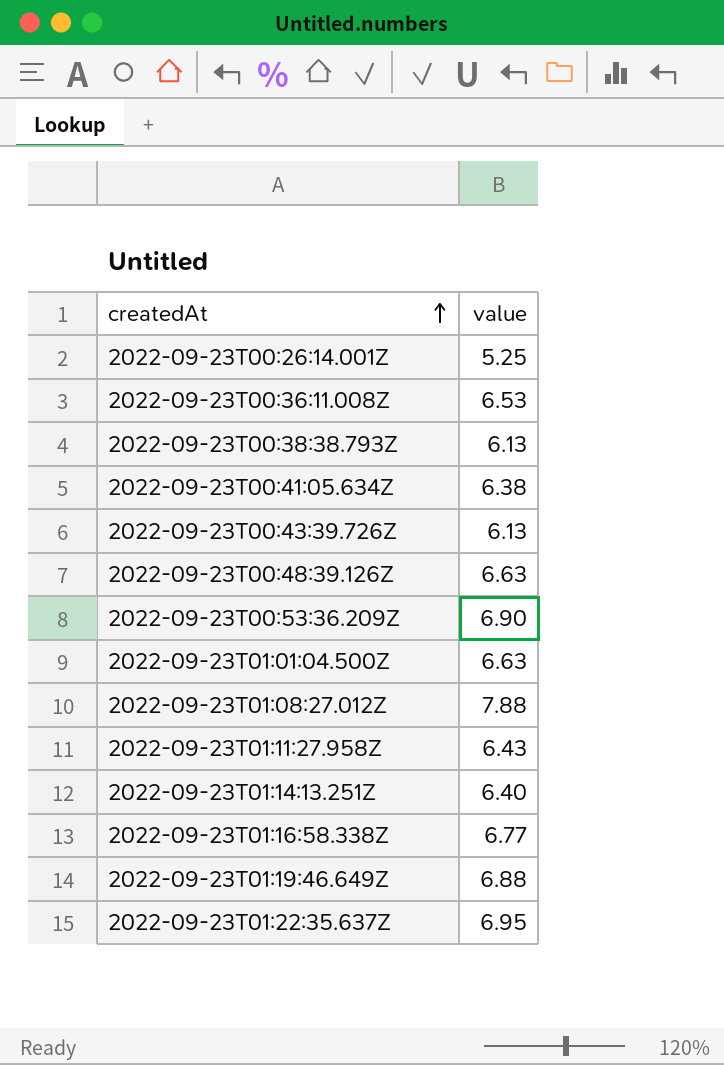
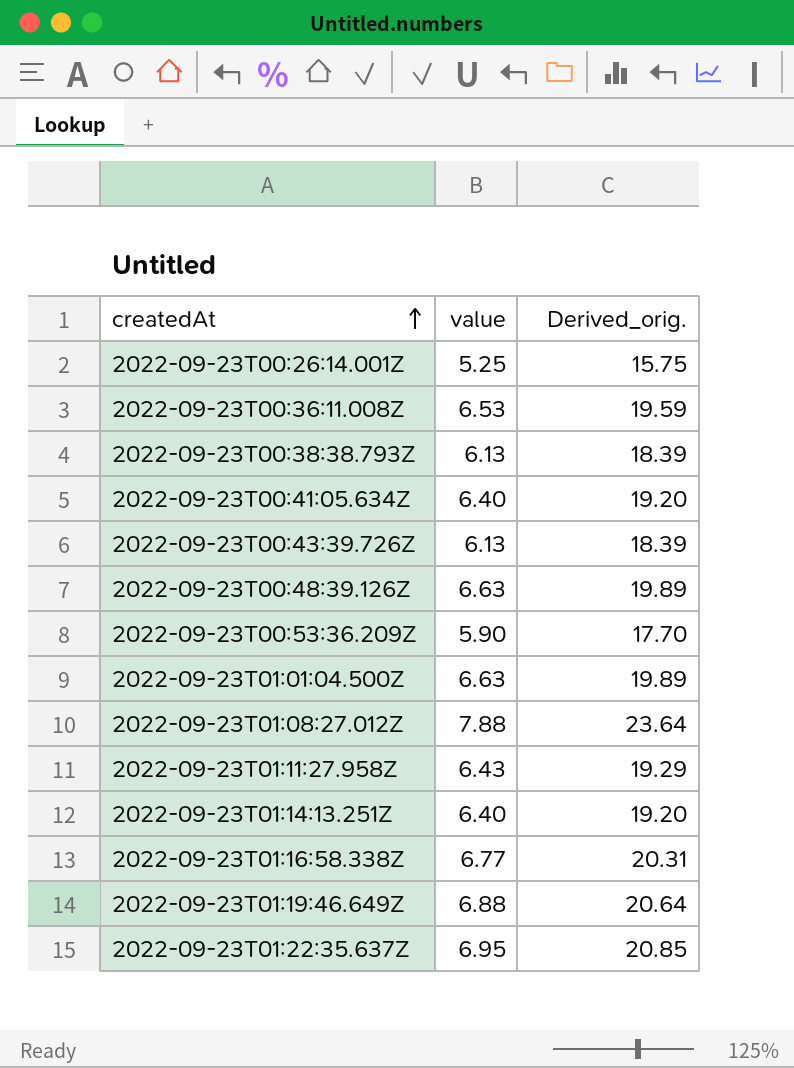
column Derived_orig. | formula: none -> [value] * 3
2022-09-23T00:41:05.634Z | value: 6.38 -> 6.40
2022-09-23T00:53:36.209Z | value: 6.90 -> 5.90

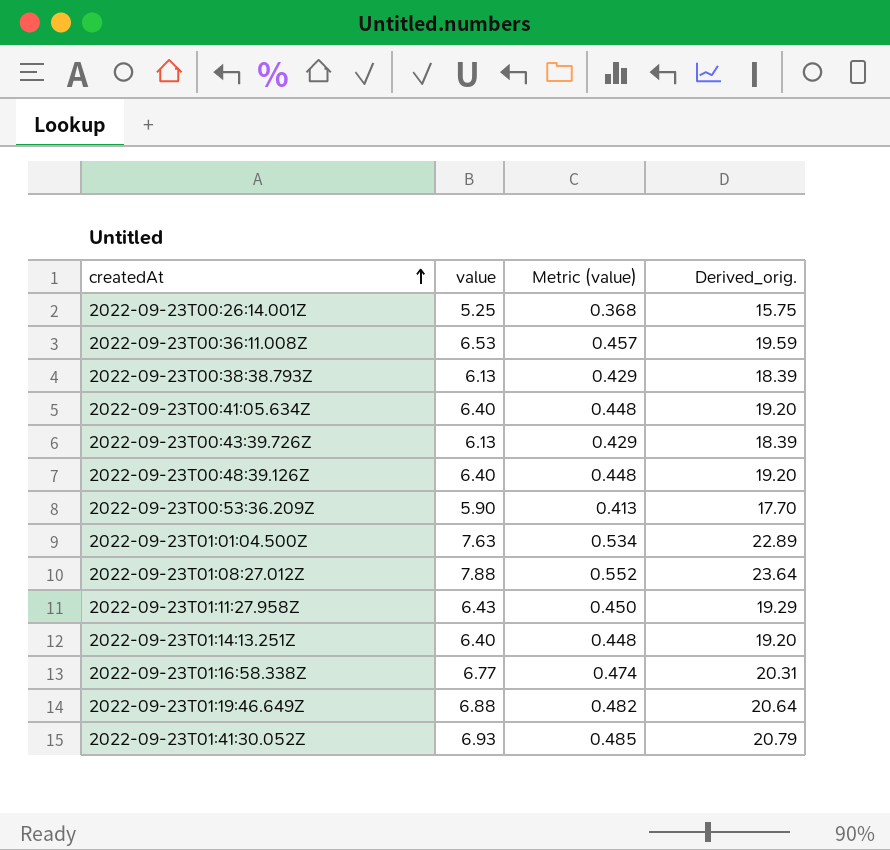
column Metric (value) | formula: none -> [value] * 0.07
row 2022-09-23T01:22:35.637Z: 6.95 | 20.85 -> none
2022-09-23T00:48:39.126Z | value: 6.63 -> 6.40
2022-09-23T00:48:39.126Z | Derived_orig.: 19.89 -> 19.20
2022-09-23T01:01:04.500Z | value: 6.63 -> 7.63
2022-09-23T01:01:04.500Z | Derived_orig.: 19.89 -> 22.89
row 2022-09-23T01:41:30.052Z: none -> 6.93 | 0.485 | 20.79

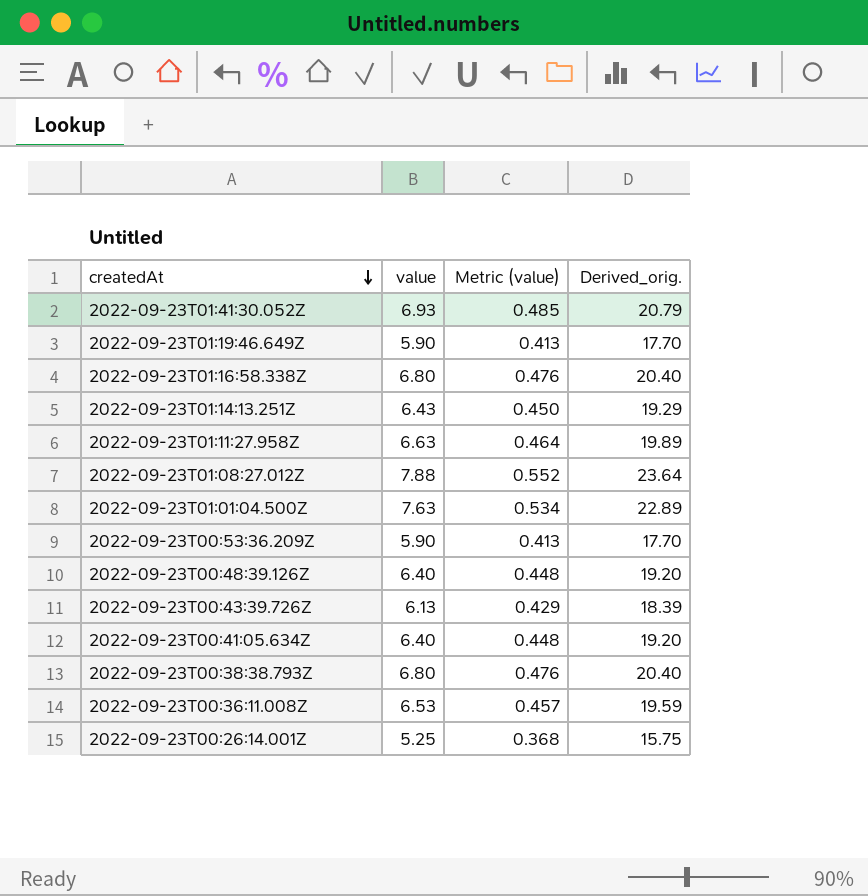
row order: createdAt ascending -> createdAt descending
2022-09-23T01:19:46.649Z | value: 6.88 -> 5.90
2022-09-23T01:19:46.649Z | Metric (value): 0.482 -> 0.413
2022-09-23T01:19:46.649Z | Derived_orig.: 20.64 -> 17.70
2022-09-23T01:16:58.338Z | value: 6.77 -> 6.80
2022-09-23T01:16:58.338Z | Metric (value): 0.474 -> 0.476
2022-09-23T01:16:58.338Z | Derived_orig.: 20.31 -> 20.40
2022-09-23T01:14:13.251Z | value: 6.40 -> 6.43
2022-09-23T01:14:13.251Z | Metric (value): 0.448 -> 0.450
2022-09-23T01:14:13.251Z | Derived_orig.: 19.20 -> 19.29
2022-09-23T01:11:27.958Z | value: 6.43 -> 6.63
2022-09-23T01:11:27.958Z | Metric (value): 0.450 -> 0.464
2022-09-23T01:11:27.958Z | Derived_orig.: 19.29 -> 19.89
2022-09-23T00:38:38.793Z | value: 6.13 -> 6.80
2022-09-23T00:38:38.793Z | Metric (value): 0.429 -> 0.476
2022-09-23T00:38:38.793Z | Derived_orig.: 18.39 -> 20.40

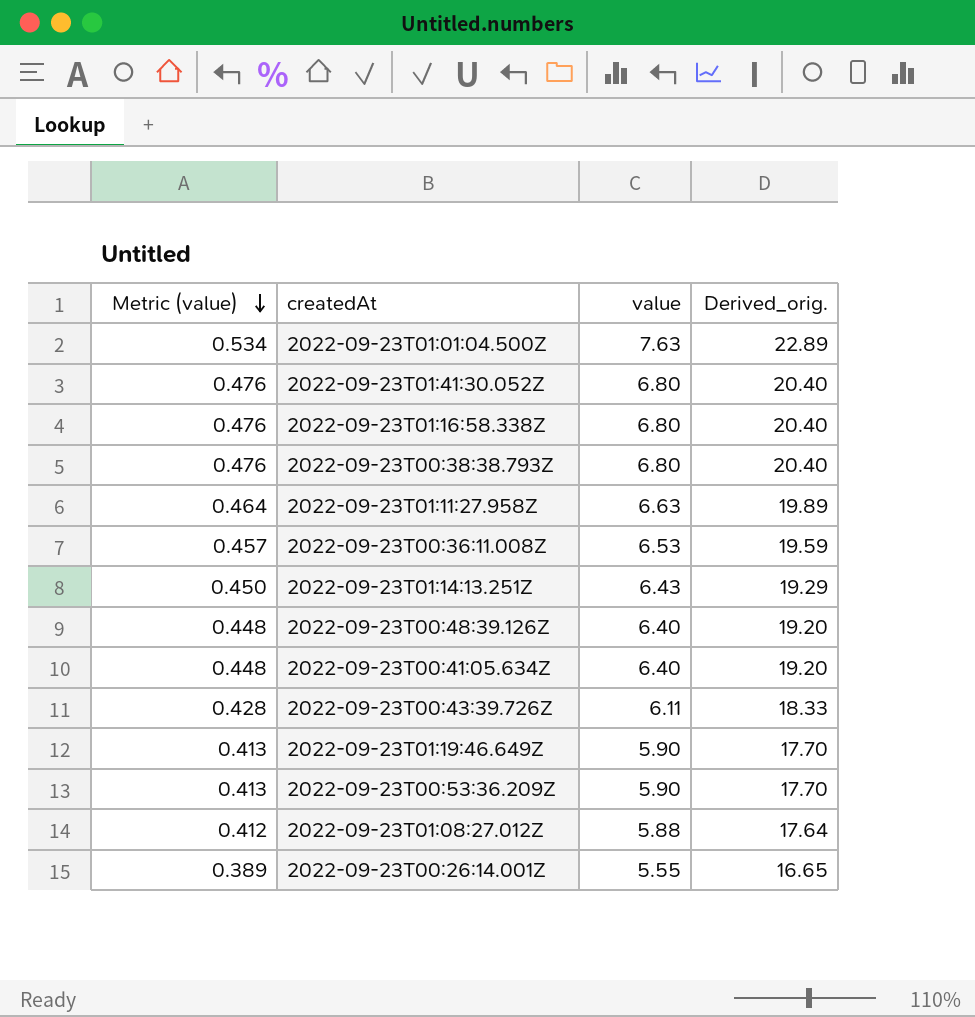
row order: createdAt descending -> Metric (value) descending
column Metric (value) | position: 3 -> 1
2022-09-23T01:41:30.052Z | Metric (value): 0.485 -> 0.476
2022-09-23T01:41:30.052Z | value: 6.93 -> 6.80
2022-09-23T01:41:30.052Z | Derived_orig.: 20.79 -> 20.40
2022-09-23T00:43:39.726Z | Metric (value): 0.429 -> 0.428
2022-09-23T00:43:39.726Z | value: 6.13 -> 6.11
2022-09-23T00:43:39.726Z | Derived_orig.: 18.39 -> 18.33
2022-09-23T01:08:27.012Z | Metric (value): 0.552 -> 0.412
2022-09-23T01:08:27.012Z | value: 7.88 -> 5.88
2022-09-23T01:08:27.012Z | Derived_orig.: 23.64 -> 17.64
2022-09-23T00:26:14.001Z | Metric (value): 0.368 -> 0.389
2022-09-23T00:26:14.001Z | value: 5.25 -> 5.55
2022-09-23T00:26:14.001Z | Derived_orig.: 15.75 -> 16.65

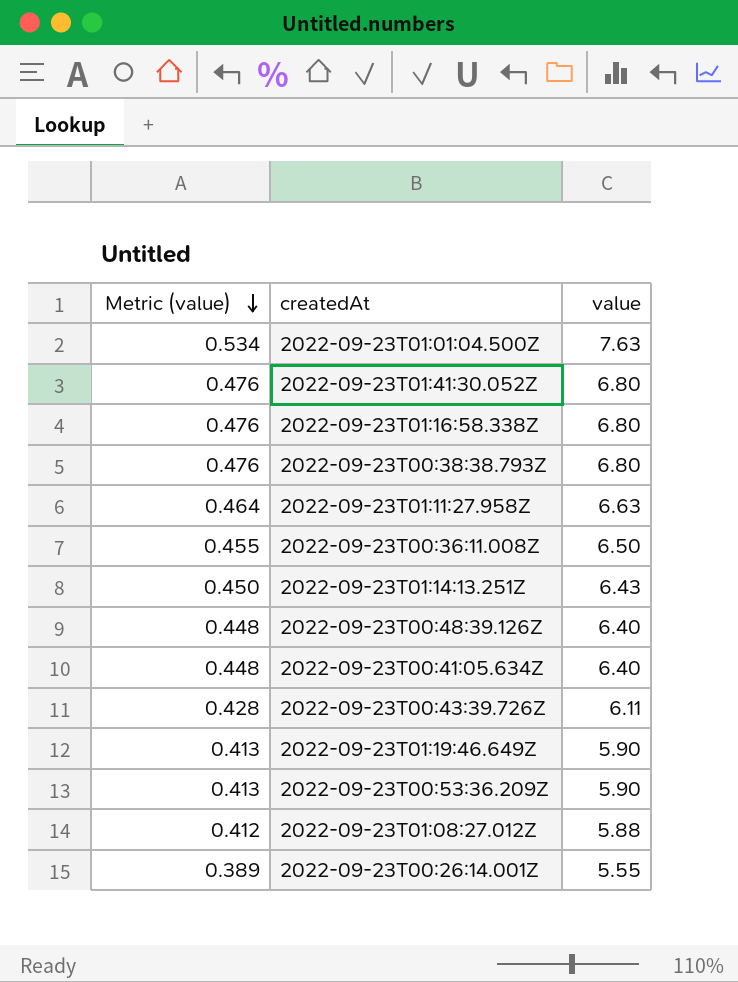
column Derived_orig. | formula: [value] * 3 -> none
2022-09-23T00:36:11.008Z | Metric (value): 0.457 -> 0.455
2022-09-23T00:36:11.008Z | value: 6.53 -> 6.50

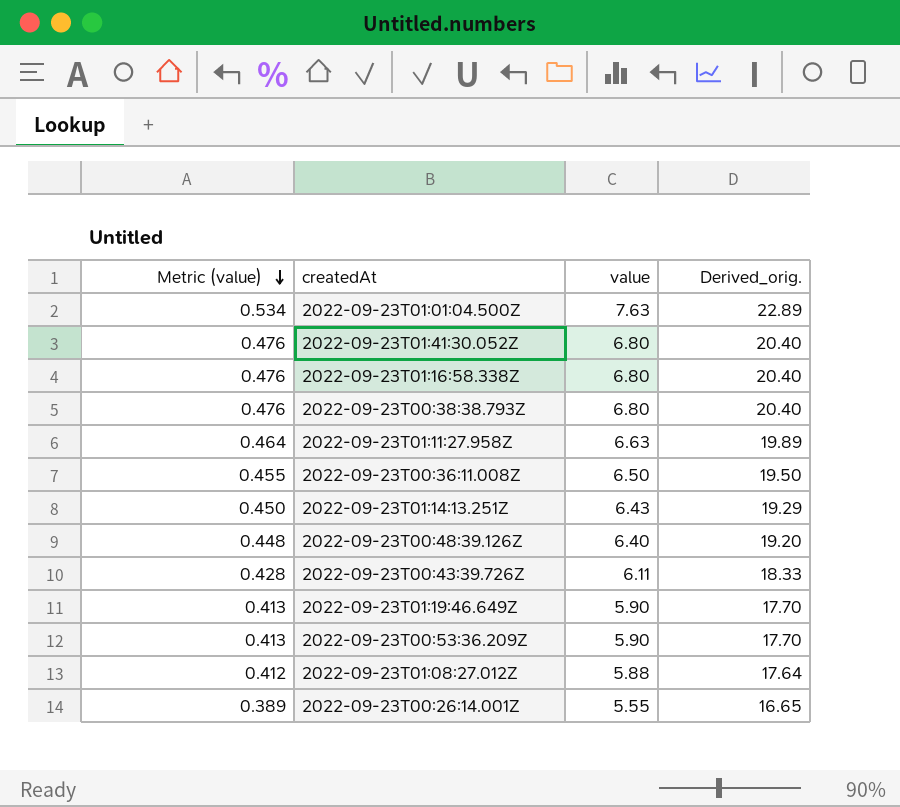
column Derived_orig. | formula: none -> [value] * 3
row 2022-09-23T00:41:05.634Z: 0.448 | 6.40 -> none

